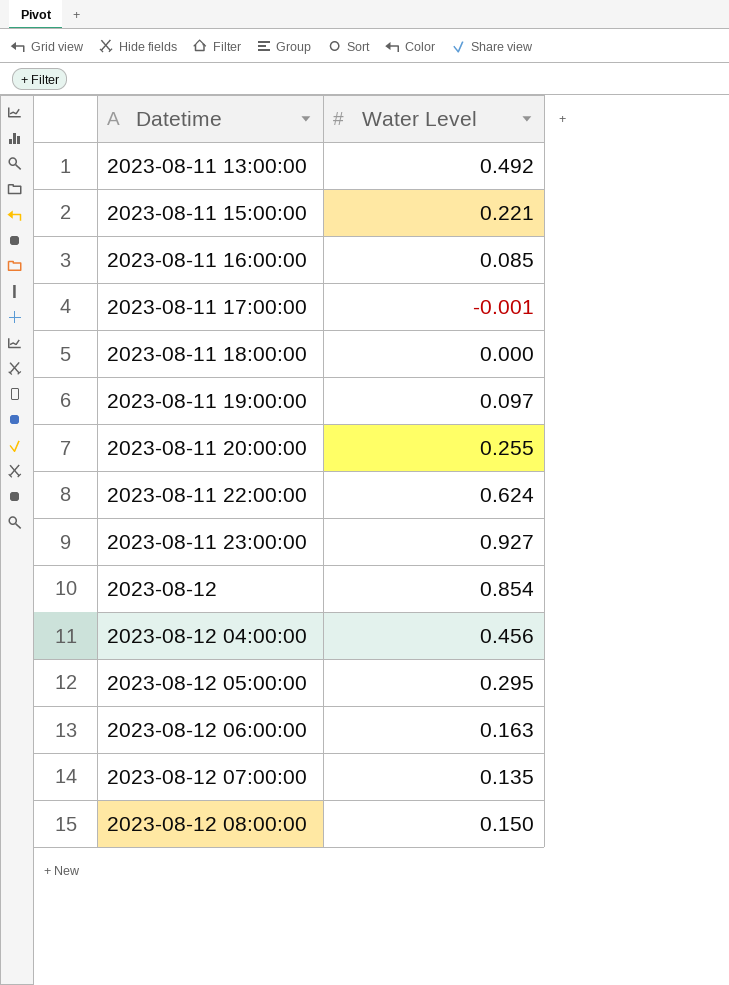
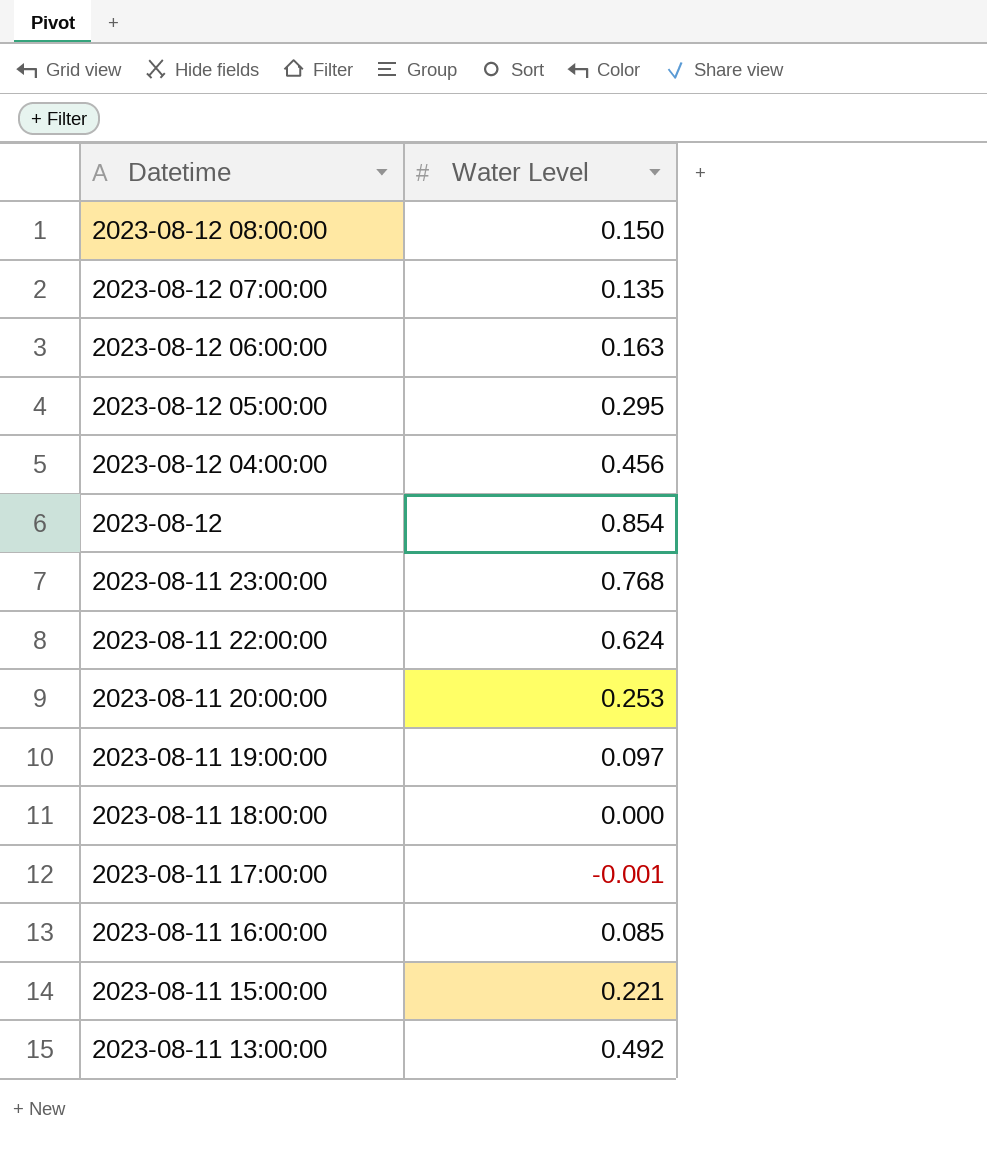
row order: Datetime ascending -> Datetime descending
2023-08-11 23:00:00 | Water Level: 0.927 -> 0.768
2023-08-11 20:00:00 | Water Level: 0.255 -> 0.253

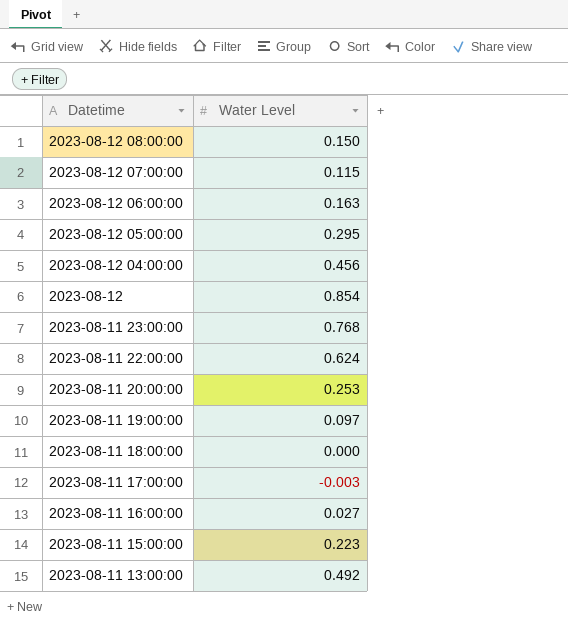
2023-08-12 07:00:00 | Water Level: 0.135 -> 0.115
2023-08-11 17:00:00 | Water Level: -0.001 -> -0.003
2023-08-11 16:00:00 | Water Level: 0.085 -> 0.027
2023-08-11 15:00:00 | Water Level: 0.221 -> 0.223

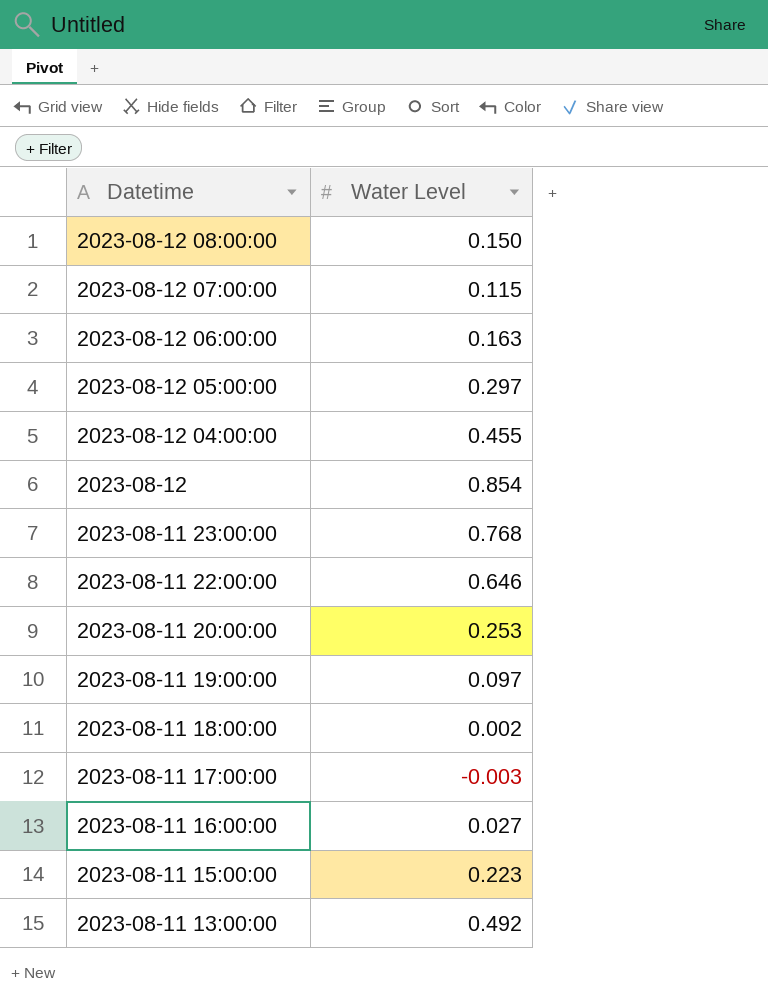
2023-08-12 05:00:00 | Water Level: 0.295 -> 0.297
2023-08-12 04:00:00 | Water Level: 0.456 -> 0.455
2023-08-11 22:00:00 | Water Level: 0.624 -> 0.646
2023-08-11 18:00:00 | Water Level: 0.000 -> 0.002

